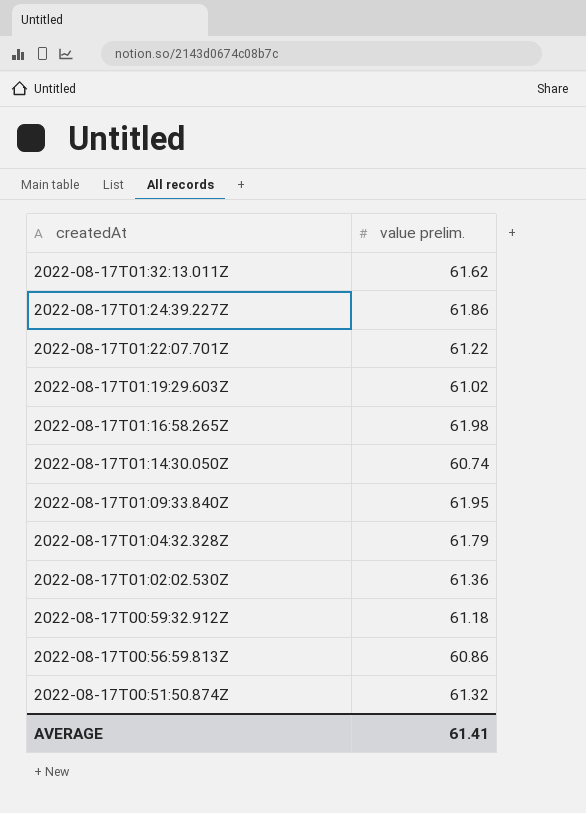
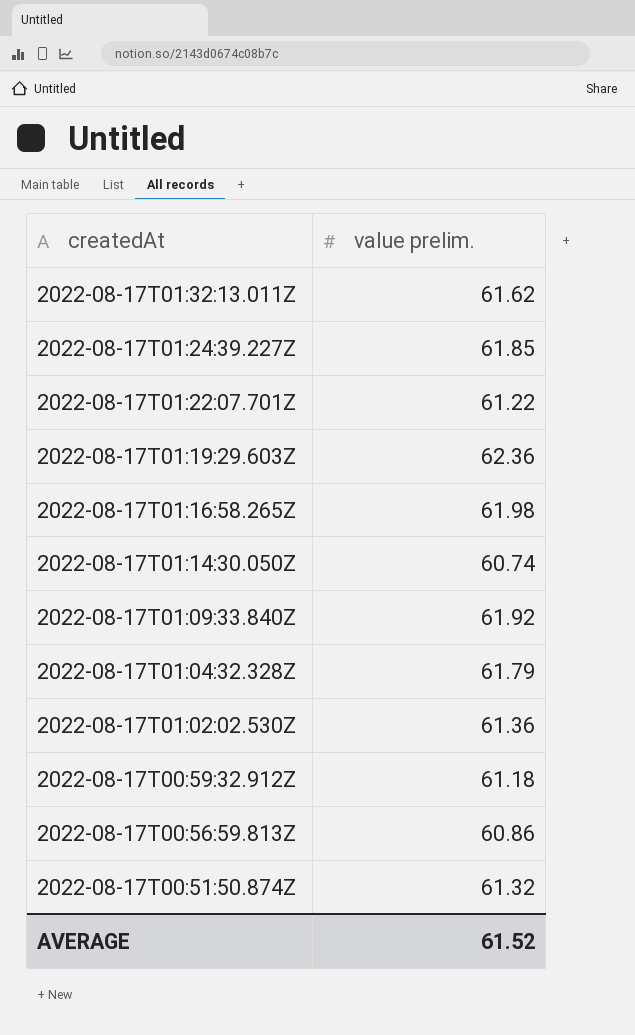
2022-08-17T01:24:39.227Z | value prelim.: 61.86 -> 61.85
2022-08-17T01:19:29.603Z | value prelim.: 61.02 -> 62.36
2022-08-17T01:09:33.840Z | value prelim.: 61.95 -> 61.92
AVERAGE | value prelim.: 61.41 -> 61.52

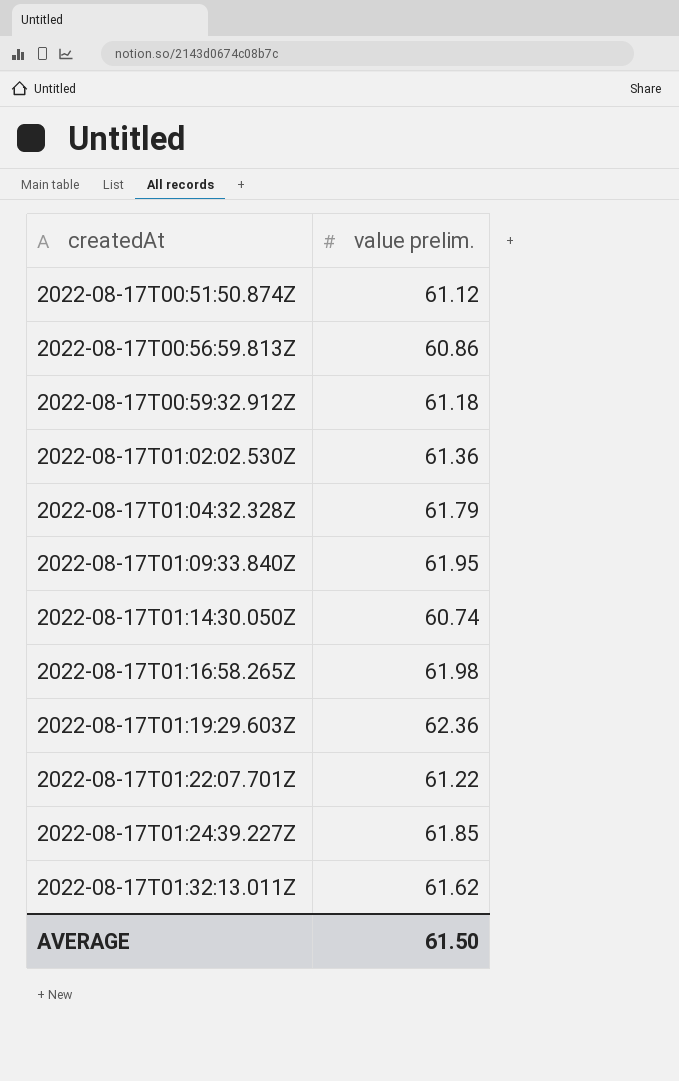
row order: createdAt descending -> createdAt ascending
2022-08-17T00:51:50.874Z | value prelim.: 61.32 -> 61.12
2022-08-17T01:09:33.840Z | value prelim.: 61.92 -> 61.95
AVERAGE | value prelim.: 61.52 -> 61.50

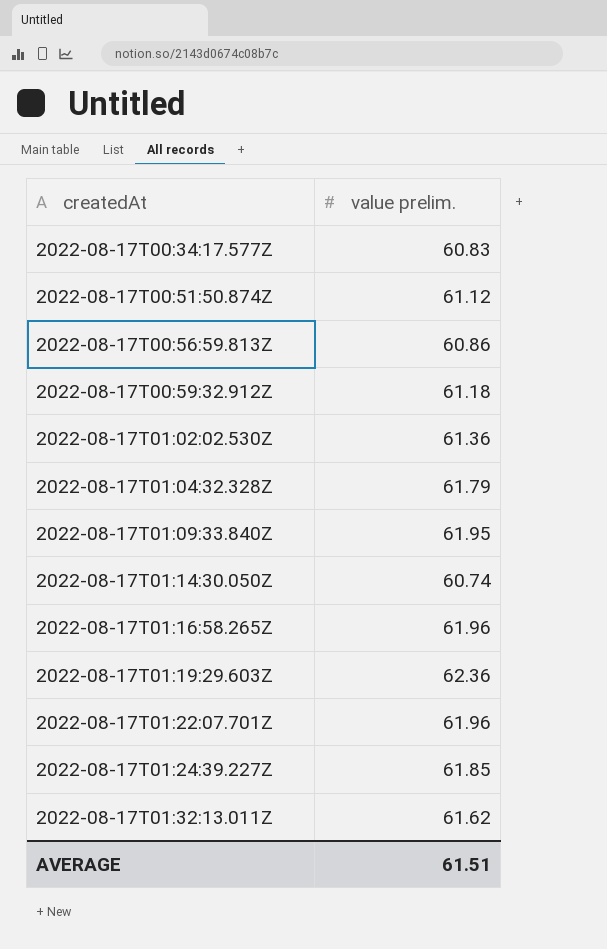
row 2022-08-17T00:34:17.577Z: none -> 60.83
2022-08-17T01:16:58.265Z | value prelim.: 61.98 -> 61.96
2022-08-17T01:22:07.701Z | value prelim.: 61.22 -> 61.96
AVERAGE | value prelim.: 61.50 -> 61.51

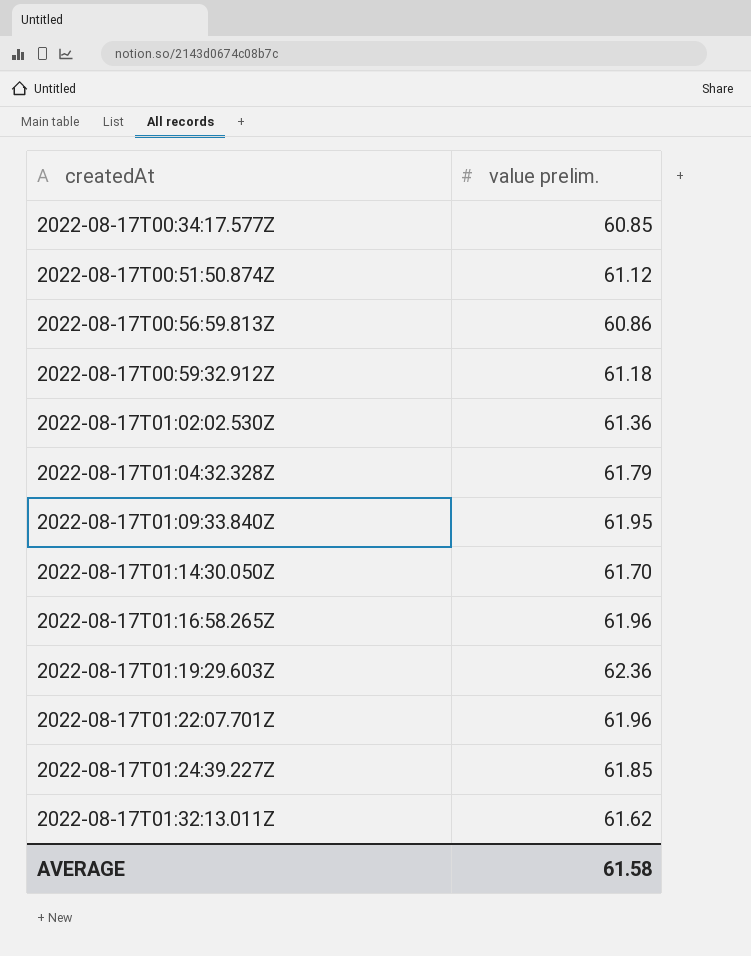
2022-08-17T00:34:17.577Z | value prelim.: 60.83 -> 60.85
2022-08-17T01:14:30.050Z | value prelim.: 60.74 -> 61.70
AVERAGE | value prelim.: 61.51 -> 61.58

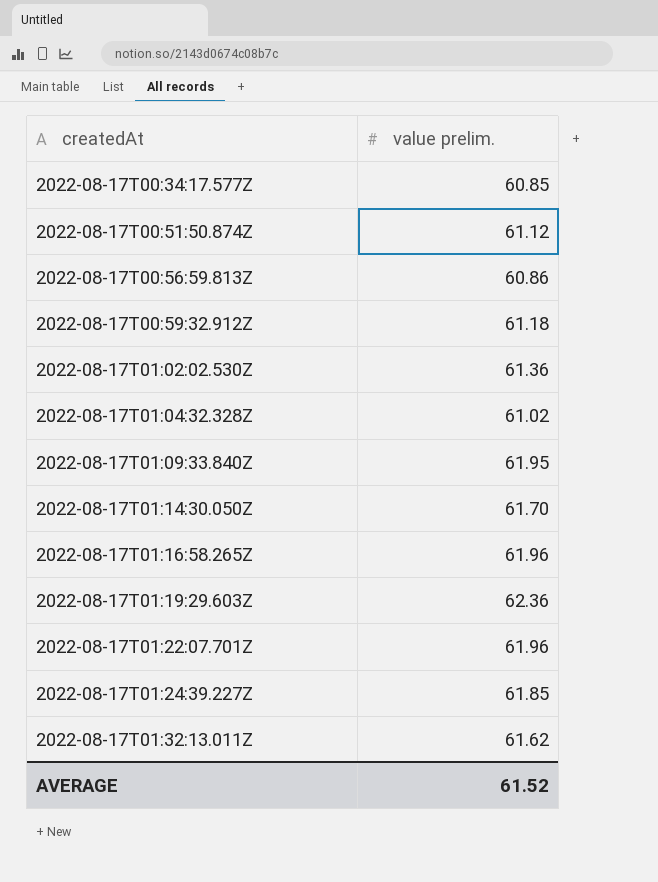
2022-08-17T01:04:32.328Z | value prelim.: 61.79 -> 61.02
AVERAGE | value prelim.: 61.58 -> 61.52

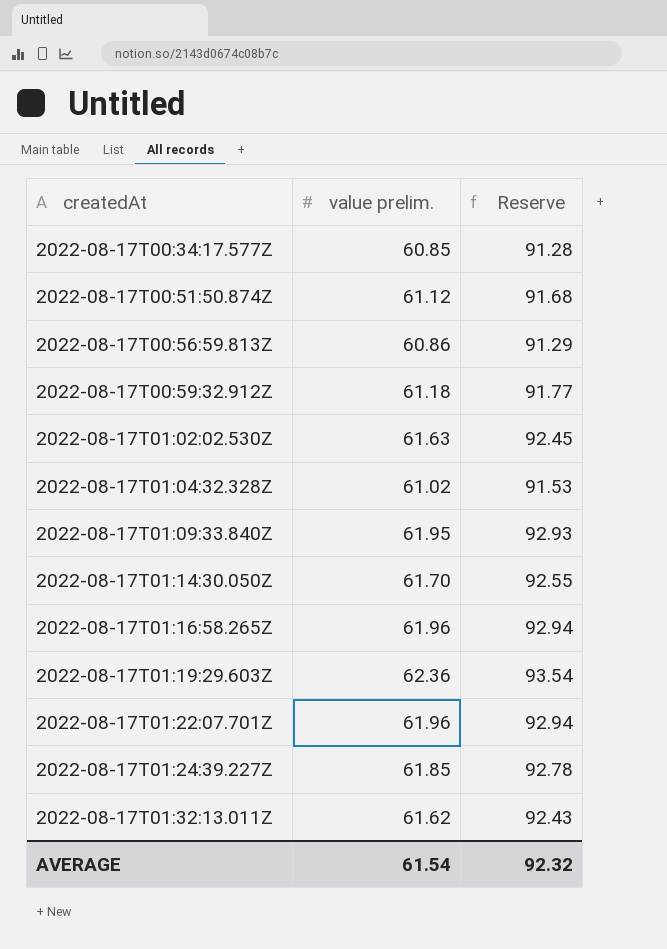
column Reserve | formula: none -> [value prelim.] * 1.5
2022-08-17T01:02:02.530Z | value prelim.: 61.36 -> 61.63
AVERAGE | value prelim.: 61.52 -> 61.54

